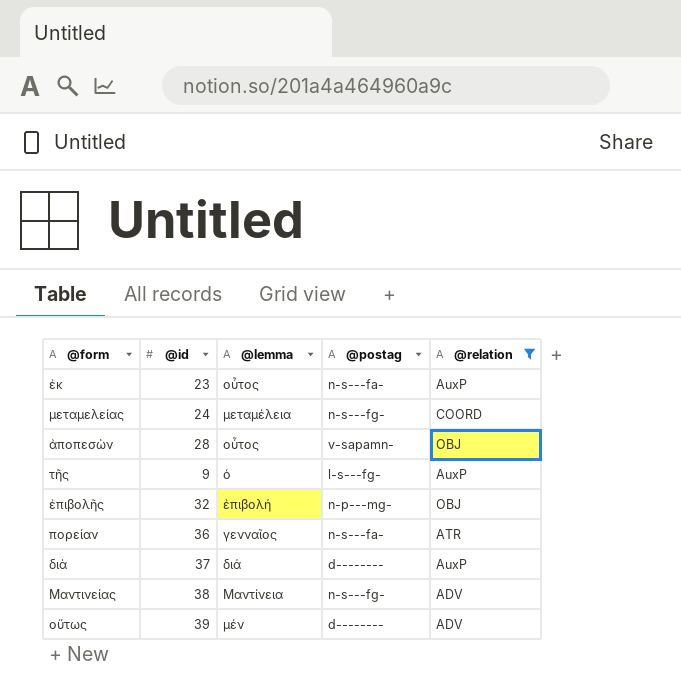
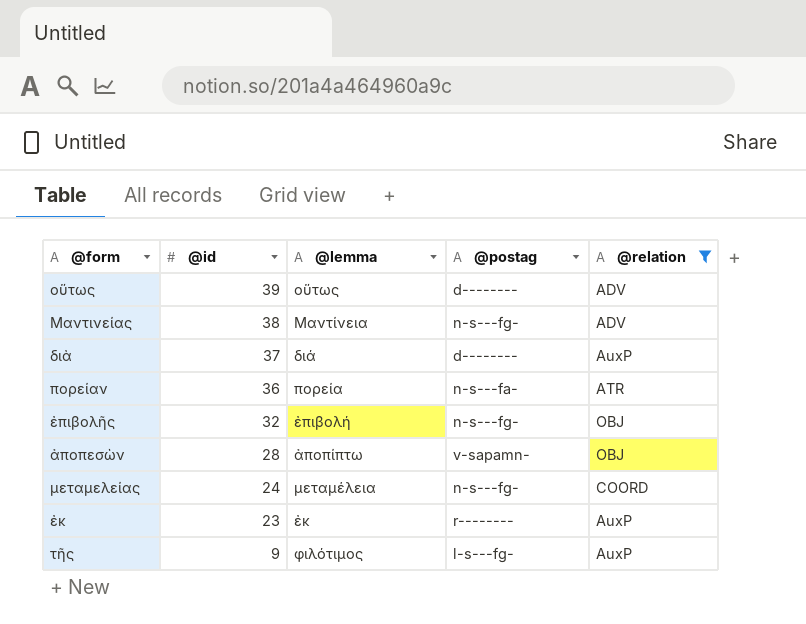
row order: none -> @id descending
οὕτως | @lemma: μέν -> οὕτως
πορείαν | @lemma: γενναῖος -> πορεία
ἐπιβολῆς | @postag: n-p---mg- -> n-s---fg-
ἀποπεσὼν | @lemma: οὗτος -> ἀποπίπτω
ἐκ | @lemma: οὗτος -> ἐκ
ἐκ | @postag: n-s---fa- -> r--------
τῆς | @lemma: ὁ -> φιλότιμος

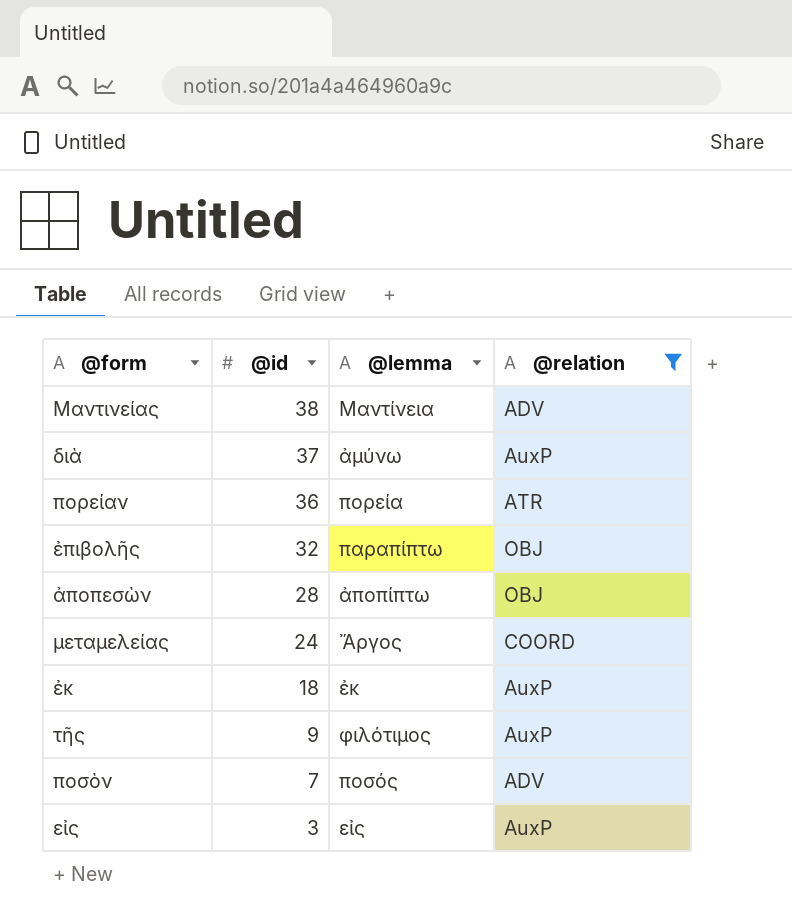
column @postag | position: 4 -> none
row οὕτως: 39 | οὕτως | d-------- | ADV -> none
διὰ | @lemma: διά -> ἀμύνω
ἐπιβολῆς | @lemma: ἐπιβολή -> παραπίπτω
μεταμελείας | @lemma: μεταμέλεια -> Ἄργος
ἐκ | @id: 23 -> 18
row ποσὸν: none -> 7 | ποσός | ADV
row εἰς: none -> 3 | εἰς | AuxP

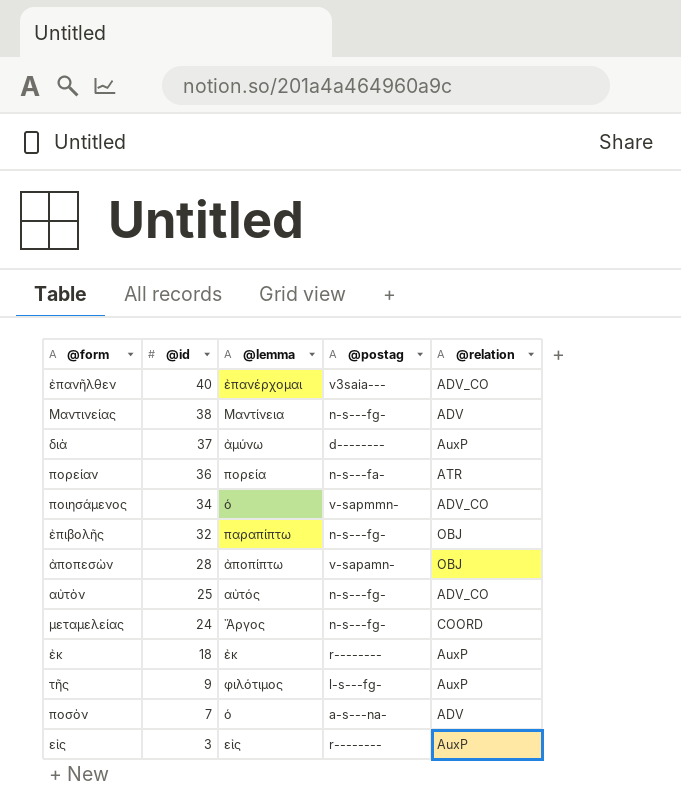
filter: @relation != ADV_CO -> none
column @postag | position: none -> 4
ποσὸν | @lemma: ποσός -> ὁ

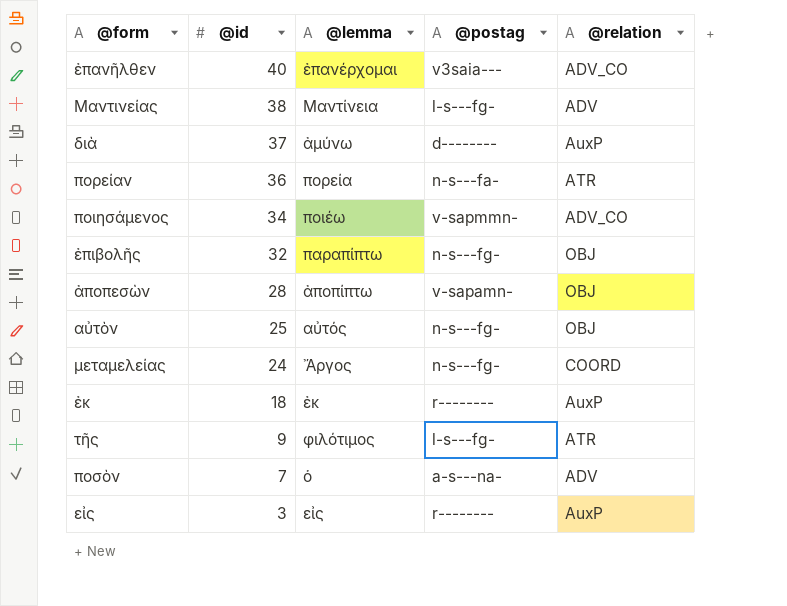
Μαντινείας | @postag: n-s---fg- -> l-s---fg-
ποιησάμενος | @lemma: ὁ -> ποιέω
αὐτὸν | @relation: ADV_CO -> OBJ
τῆς | @relation: AuxP -> ATR

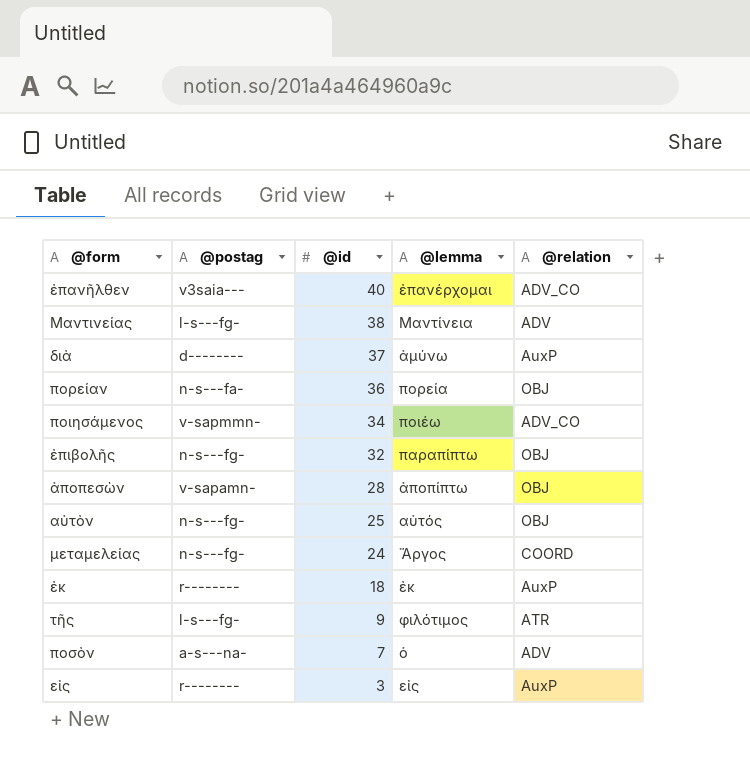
column @postag | position: 4 -> 2
πορείαν | @relation: ATR -> OBJ

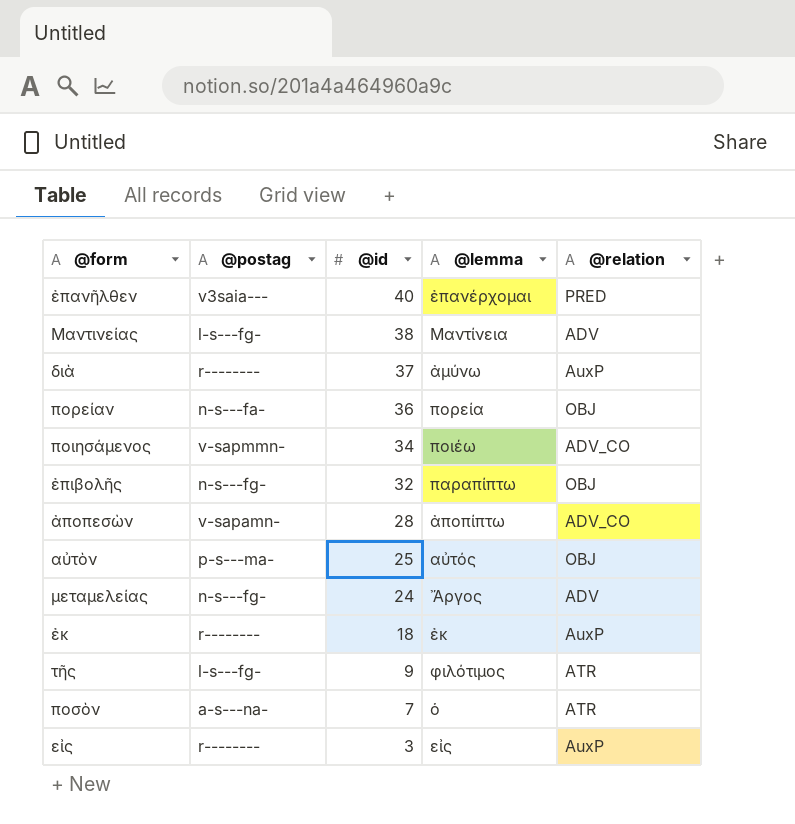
ἐπανῆλθεν | @relation: ADV_CO -> PRED
διὰ | @postag: d-------- -> r--------
ἀποπεσὼν | @relation: OBJ -> ADV_CO
αὐτὸν | @postag: n-s---fg- -> p-s---ma-
μεταμελείας | @relation: COORD -> ADV
ποσὸν | @relation: ADV -> ATR

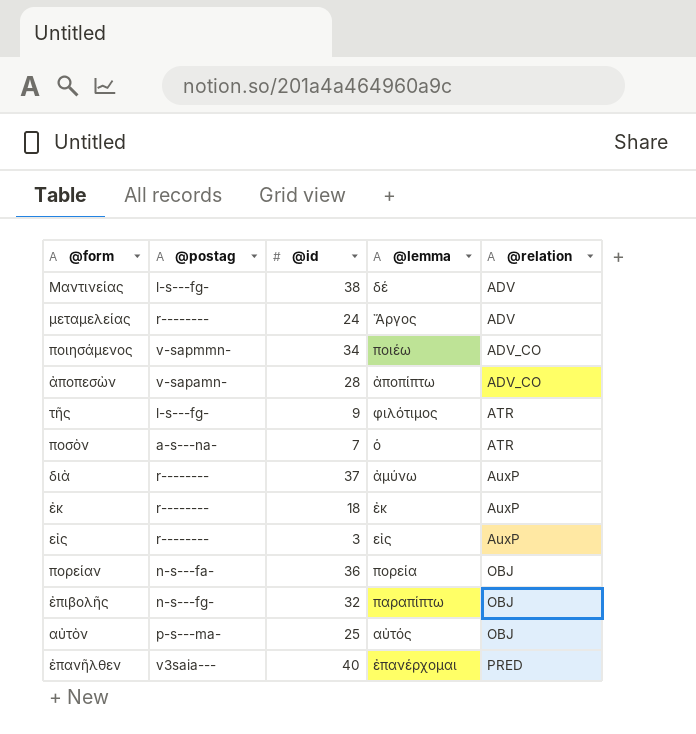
row order: @id descending -> @relation ascending
Μαντινείας | @lemma: Μαντίνεια -> δέ
μεταμελείας | @postag: n-s---fg- -> r--------

